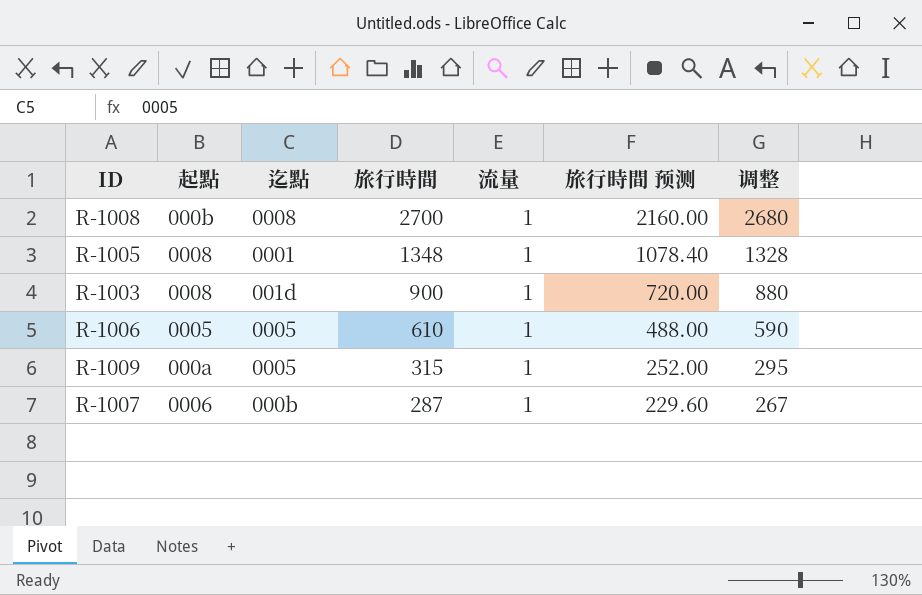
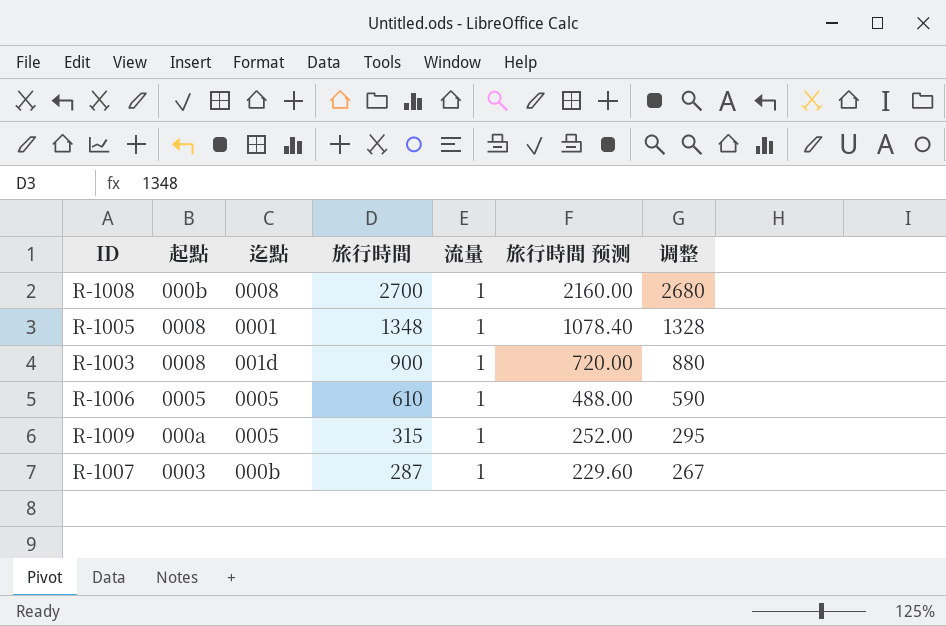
R-1007 | 起點: 0006 -> 0003

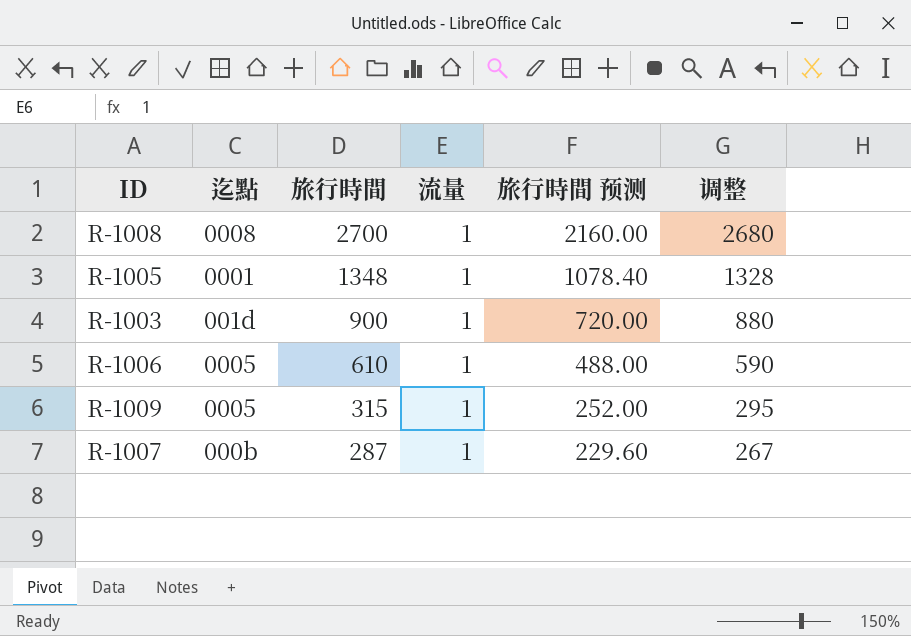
column 起點 | position: 2 -> none

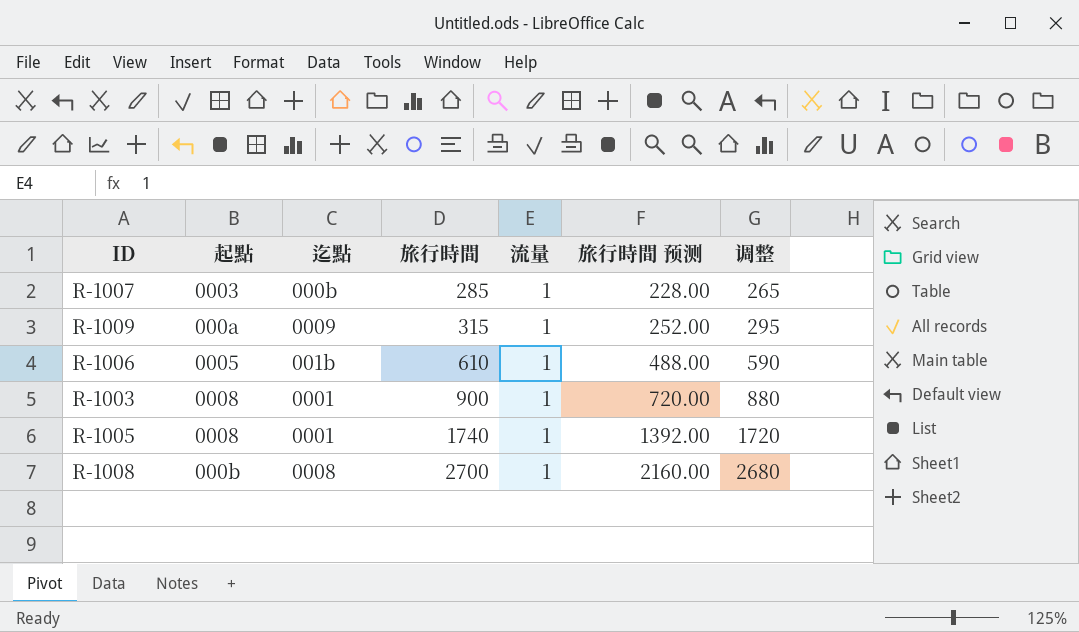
row order: 旅行時間 descending -> 旅行時間 ascending
column 起點 | position: none -> 2
R-1007 | 旅行時間: 287 -> 285
R-1007 | 旅行時間 预测: 229.60 -> 228.00
R-1007 | 调整: 267 -> 265
R-1009 | 迄點: 0005 -> 0009
R-1006 | 迄點: 0005 -> 001b
R-1003 | 迄點: 001d -> 0001
R-1005 | 旅行時間: 1348 -> 1740
R-1005 | 旅行時間 预测: 1078.40 -> 1392.00
R-1005 | 调整: 1328 -> 1720

